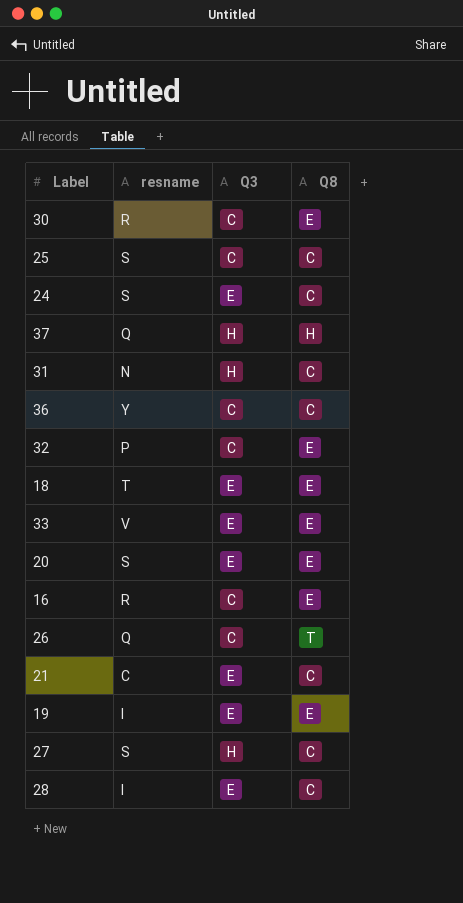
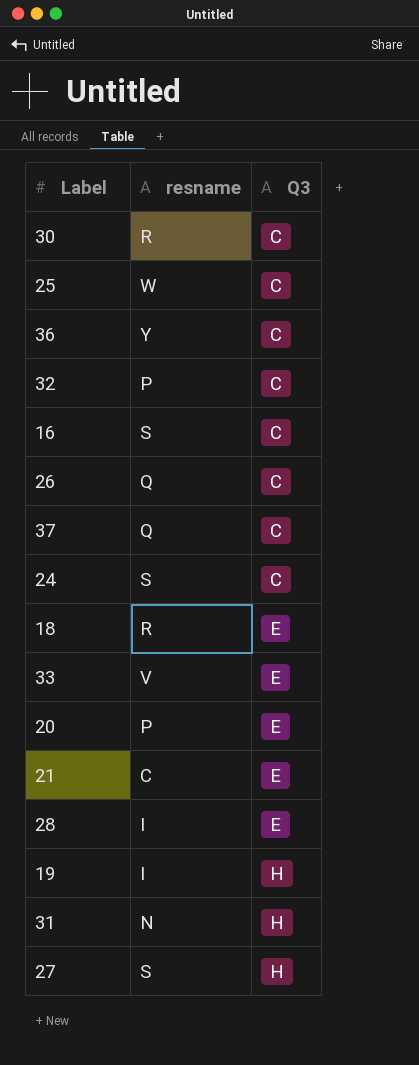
row order: none -> Q3 ascending
column Q8 | position: 4 -> none
25 | resname: S -> W
16 | resname: R -> S
37 | Q3: H -> C
24 | Q3: E -> C
18 | resname: T -> R
20 | resname: S -> P
19 | Q3: E -> H

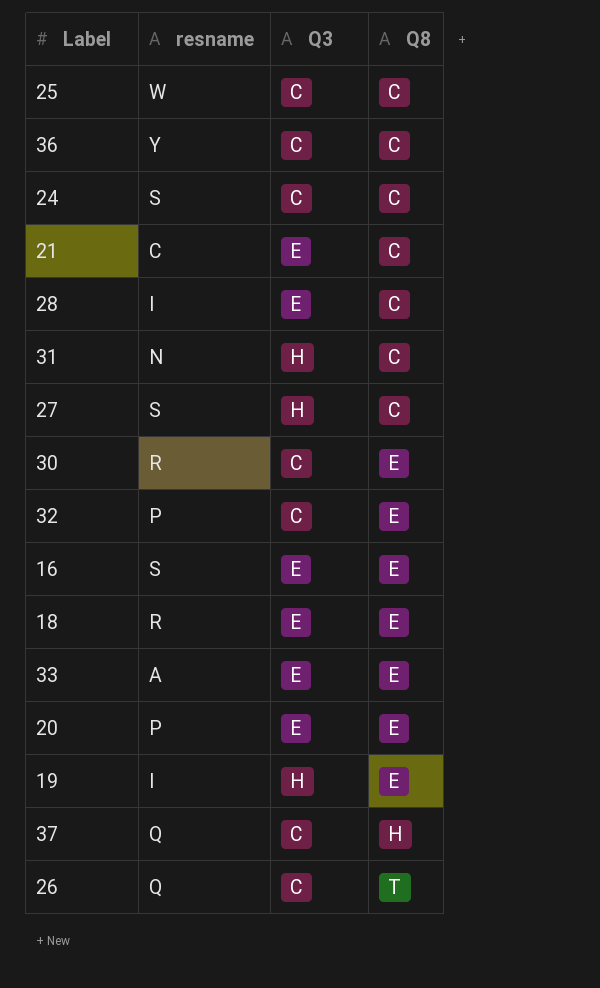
row order: Q3 ascending -> Q8 ascending
column Q8 | position: none -> 4
16 | Q3: C -> E
33 | resname: V -> A

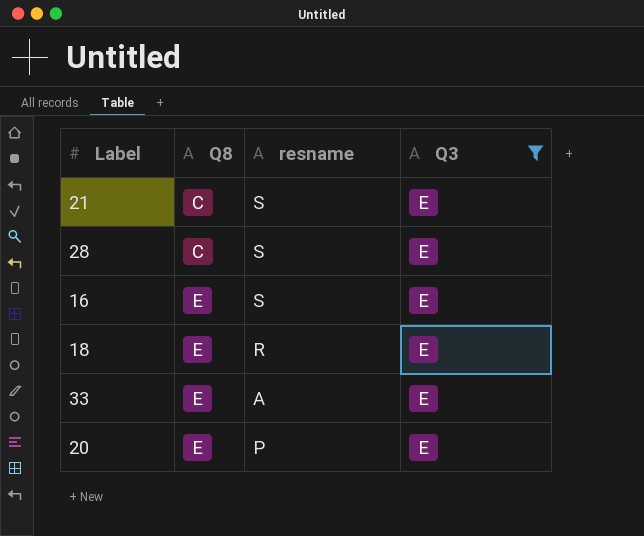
filter: none -> Q3 = E
column Q8 | position: 4 -> 2
21 | resname: C -> S
28 | resname: I -> S

